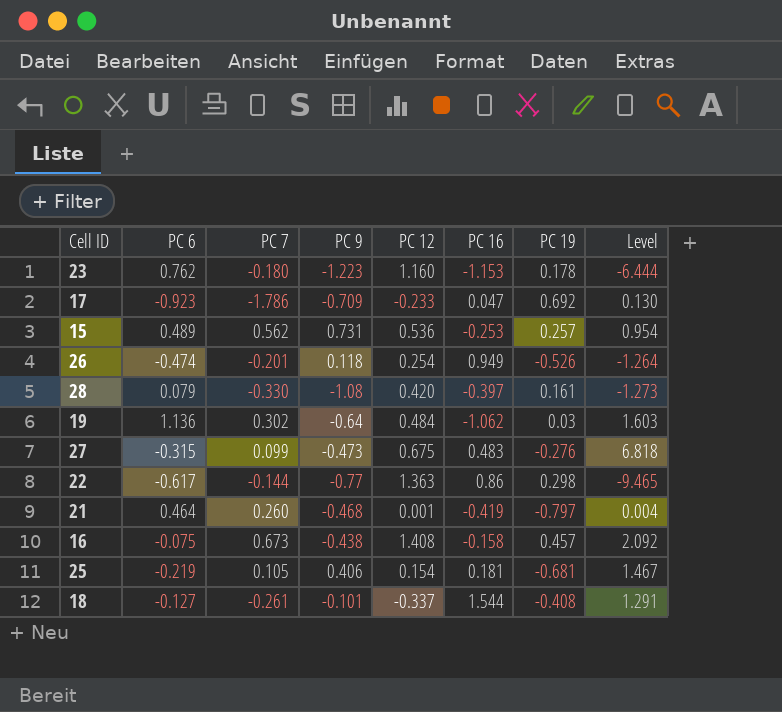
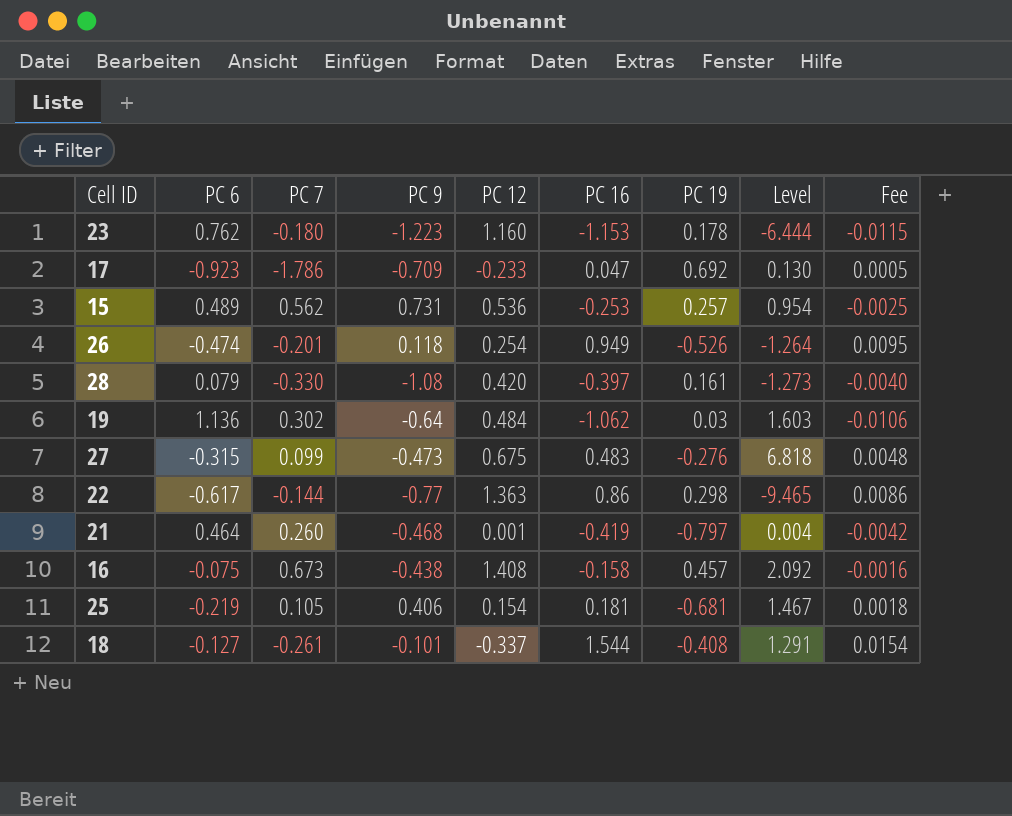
column Fee | formula: none -> [PC 16] * 0.01

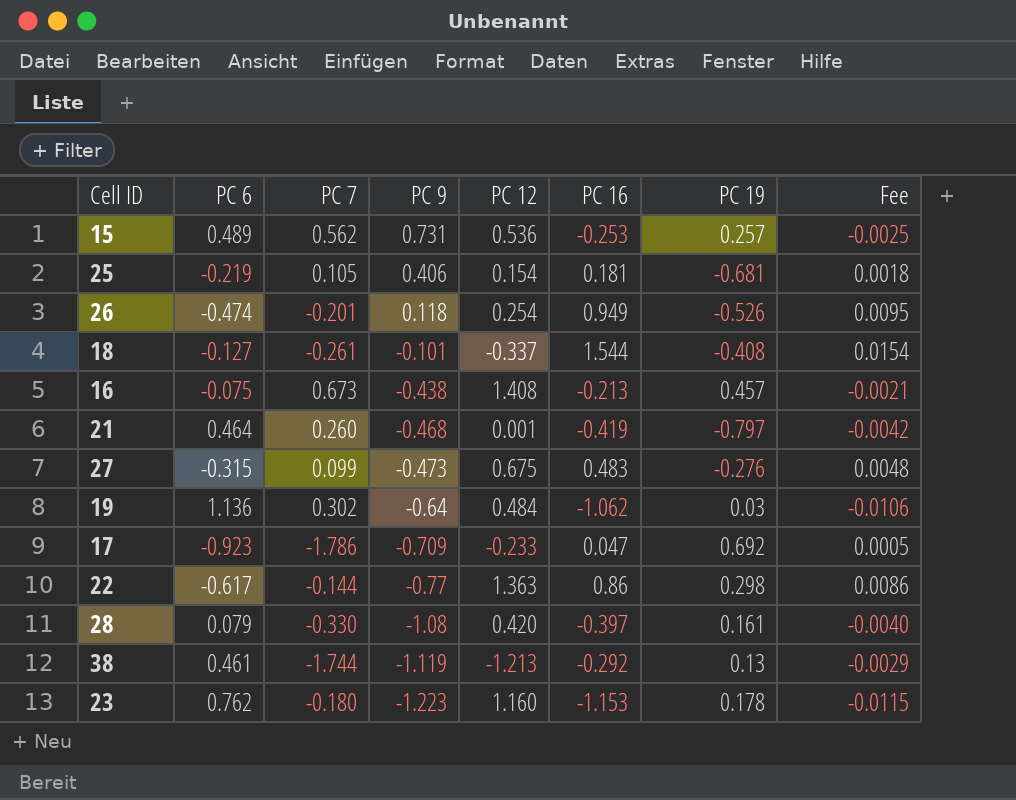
row order: none -> PC 9 descending
column Level | formula: [PC 12] / [PC 7] -> none
16 | PC 16: -0.158 -> -0.213
16 | Fee: -0.0016 -> -0.0021
row 38: none -> 0.461 | -1.744 | -1.119 | -1.213 | -0.292 | 0.13 | -0.0029

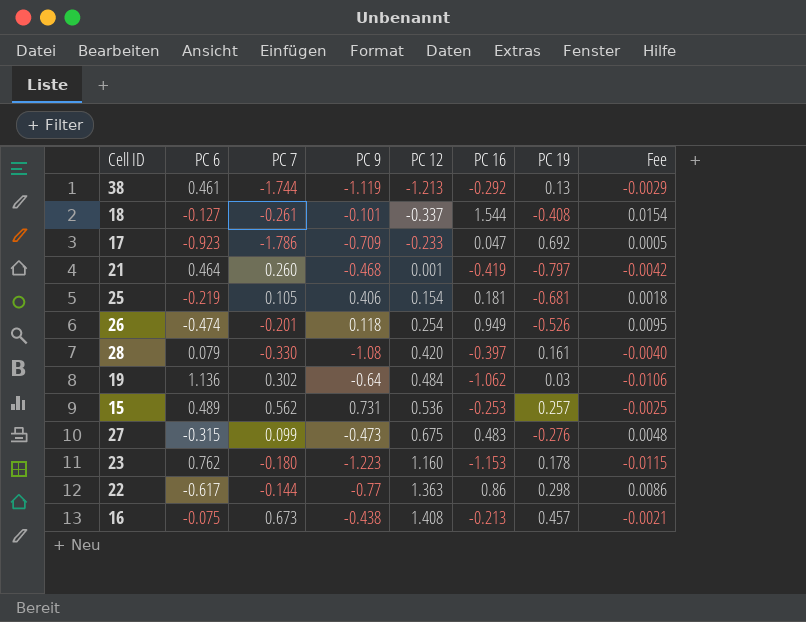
row order: PC 9 descending -> PC 12 ascending

